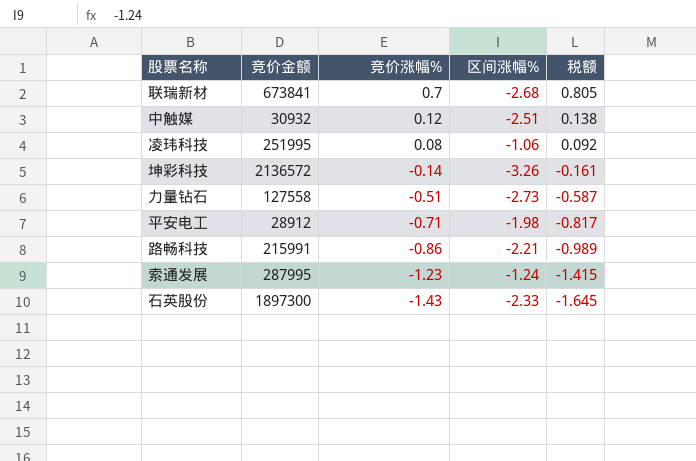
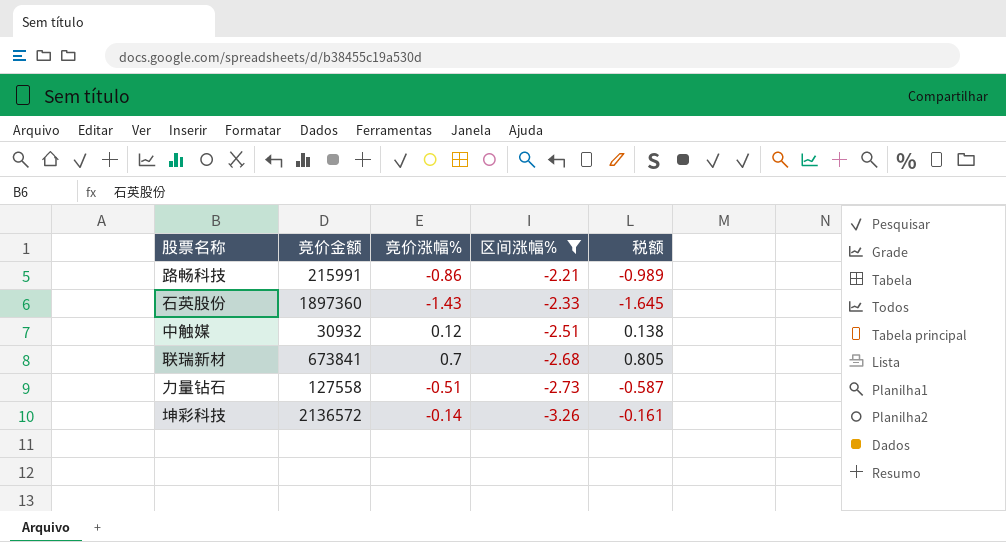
filter: none -> 区间涨幅% <= -2.21
row order: 竞价涨幅% descending -> 区间涨幅% descending
石英股份 | 竞价金额: 1897300 -> 1897360

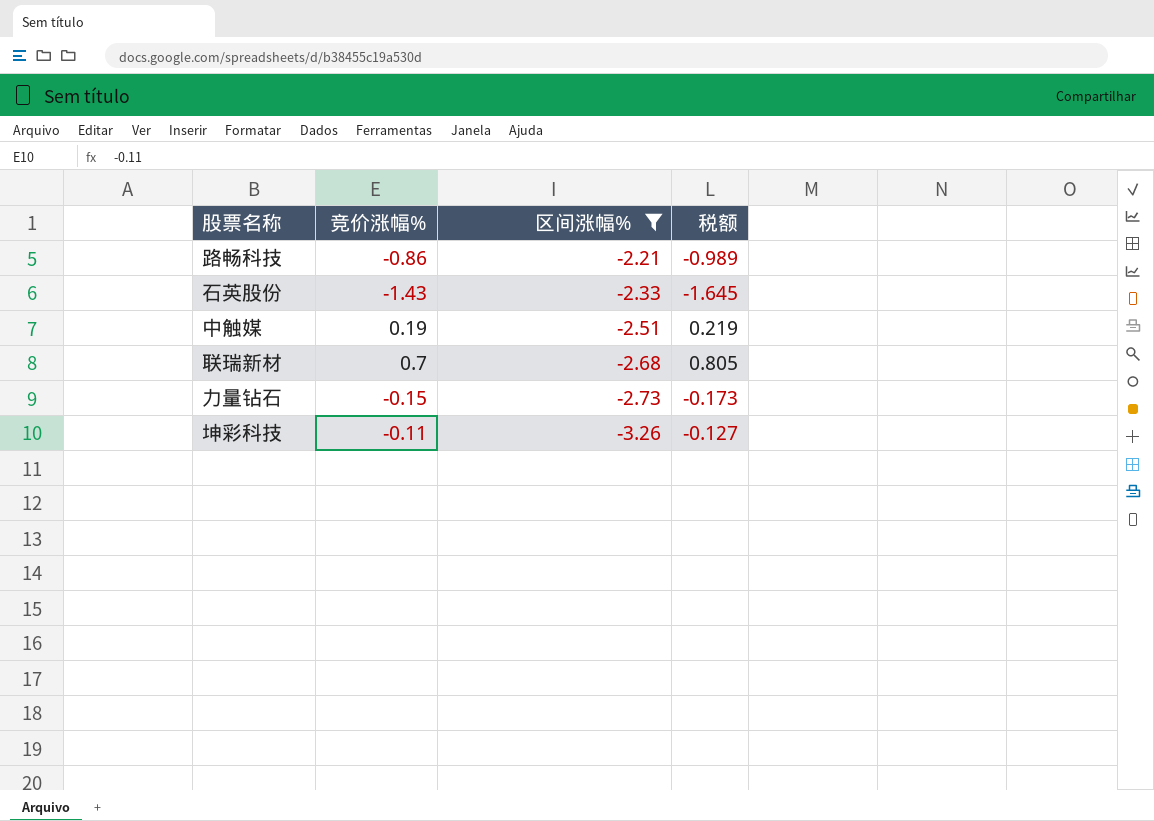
column 竞价金额 | position: 2 -> none
中触媒 | 竞价涨幅%: 0.12 -> 0.19
中触媒 | 税额: 0.138 -> 0.219
力量钻石 | 竞价涨幅%: -0.51 -> -0.15
力量钻石 | 税额: -0.587 -> -0.173
坤彩科技 | 竞价涨幅%: -0.14 -> -0.11
坤彩科技 | 税额: -0.161 -> -0.127

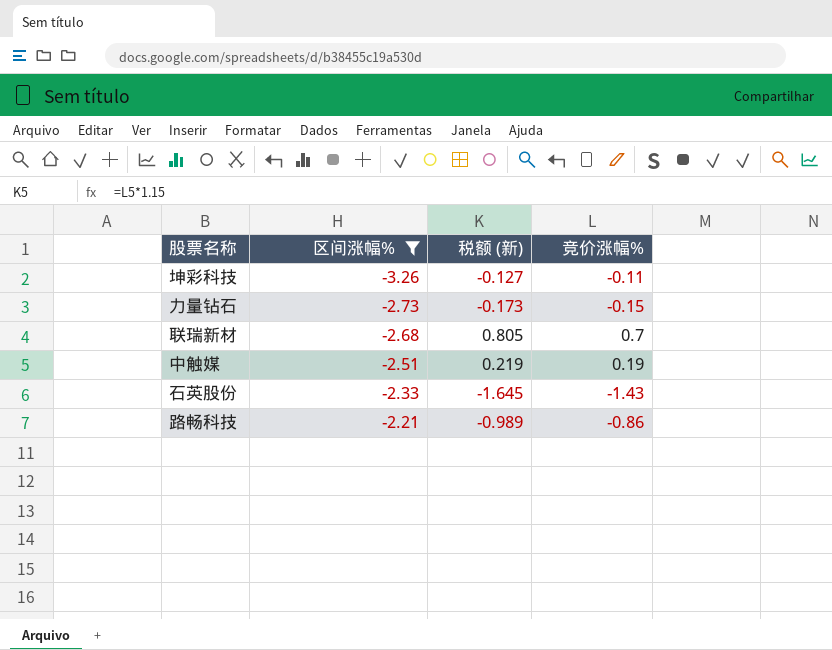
row order: 区间涨幅% descending -> 区间涨幅% ascending
column name: 税额 -> 税额 (新)
column 竞价涨幅% | position: 2 -> 4

